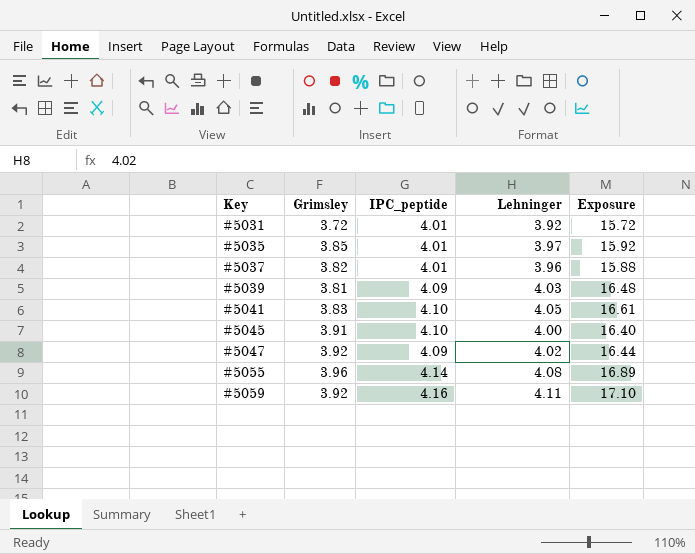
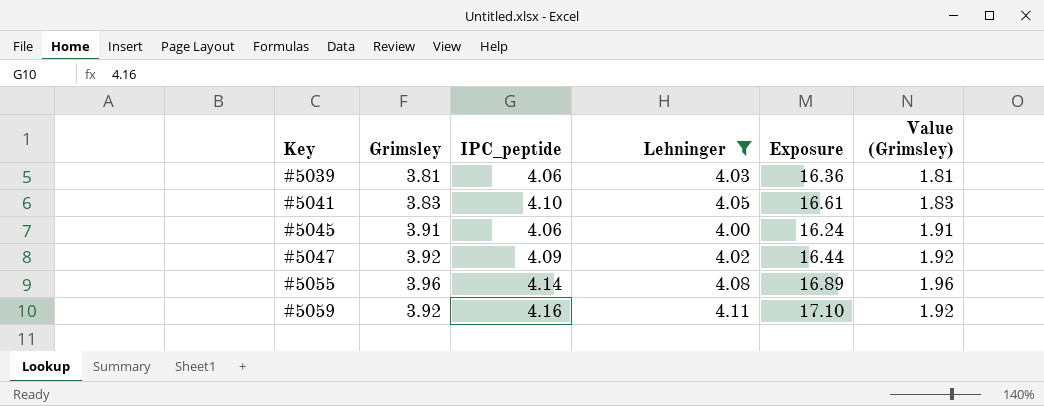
filter: none -> Lehninger >= 4.00
column Value (Grimsley) | formula: none -> [Grimsley] - 2
#5039 | IPC_peptide: 4.09 -> 4.06
#5039 | Exposure: 16.48 -> 16.36
#5045 | IPC_peptide: 4.10 -> 4.06
#5045 | Exposure: 16.40 -> 16.24

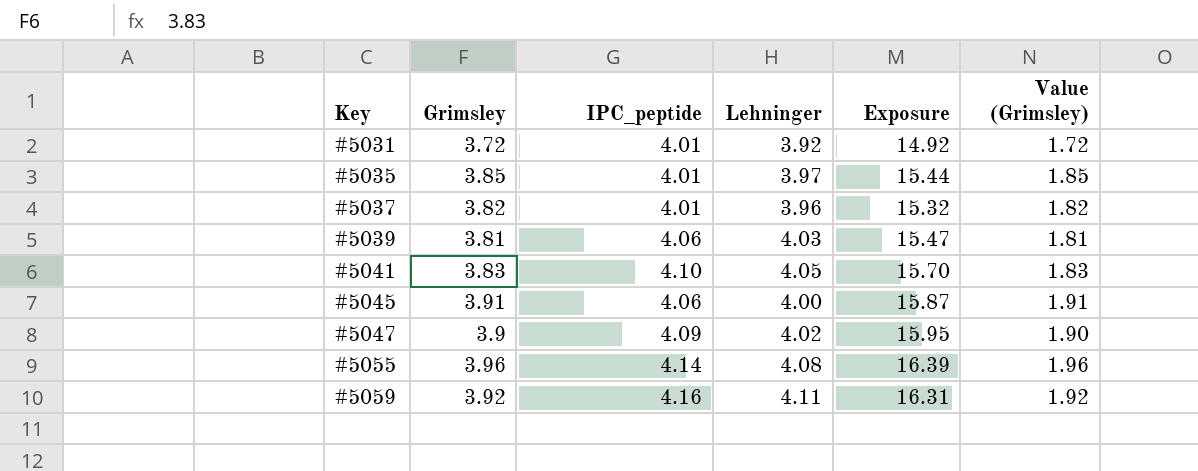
filter: Lehninger >= 4.00 -> none
column Exposure | formula: [IPC_peptide] * [Lehninger] -> [Grimsley] * [IPC_peptide]
#5047 | Grimsley: 3.92 -> 3.9
#5047 | Value (Grimsley): 1.92 -> 1.90

